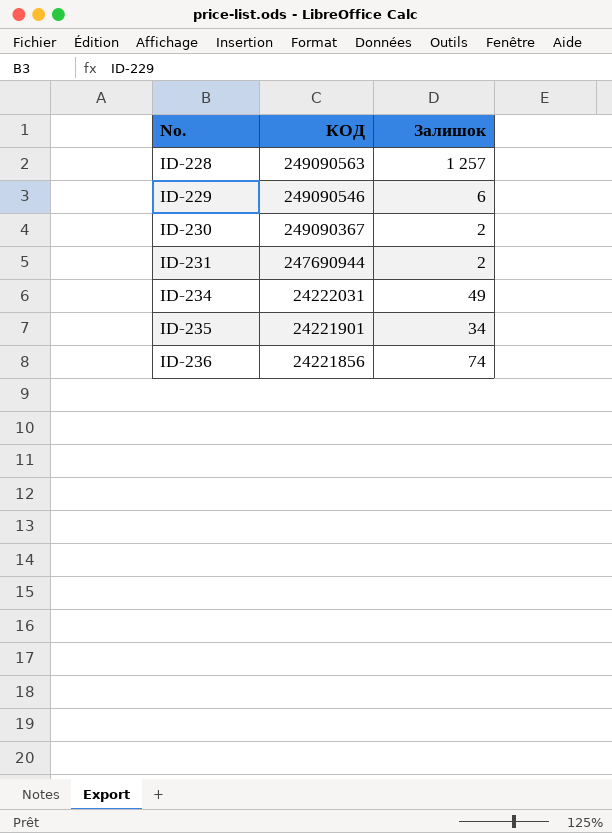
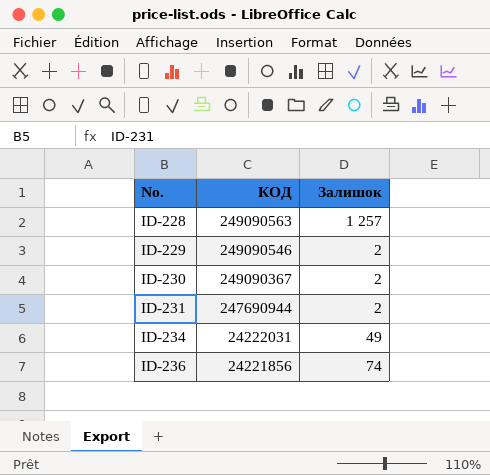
row ID-235: 24221901 | 34 -> none
ID-229 | Залишок: 6 -> 2

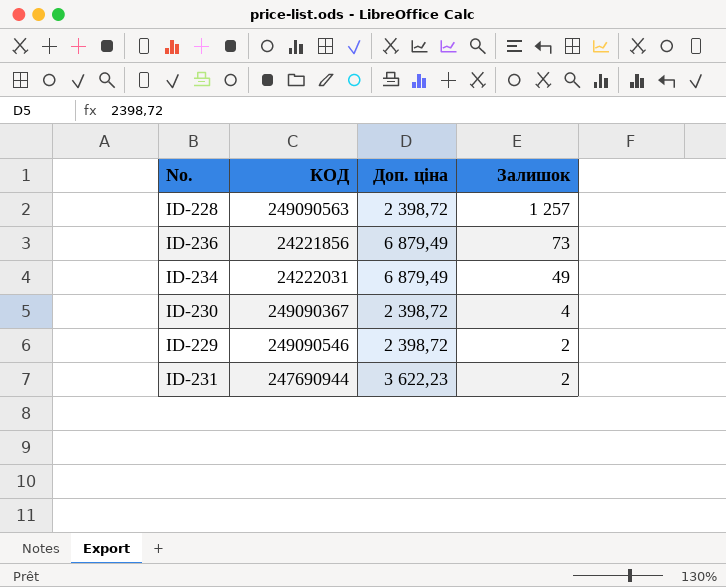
row order: No. ascending -> Залишок descending
column Доп. ціна | position: none -> 3
ID-236 | Залишок: 74 -> 73
ID-230 | Залишок: 2 -> 4

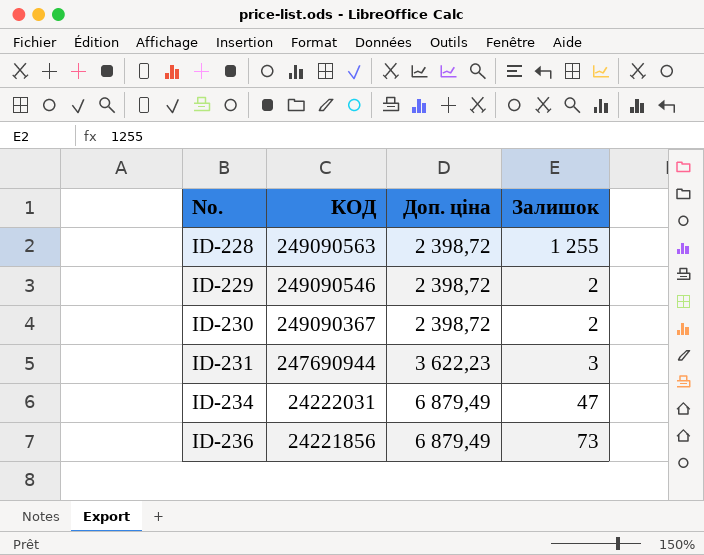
row order: Залишок descending -> No. ascending
ID-228 | Залишок: 1 257 -> 1 255
ID-230 | Залишок: 4 -> 2
ID-231 | Залишок: 2 -> 3
ID-234 | Залишок: 49 -> 47

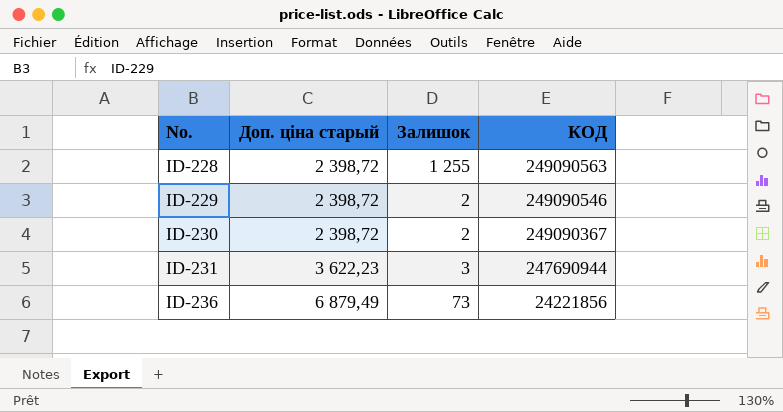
column name: Доп. ціна -> Доп. ціна старый
column КОД | position: 2 -> 4
row ID-234: 24222031 | 6 879,49 | 47 -> none

